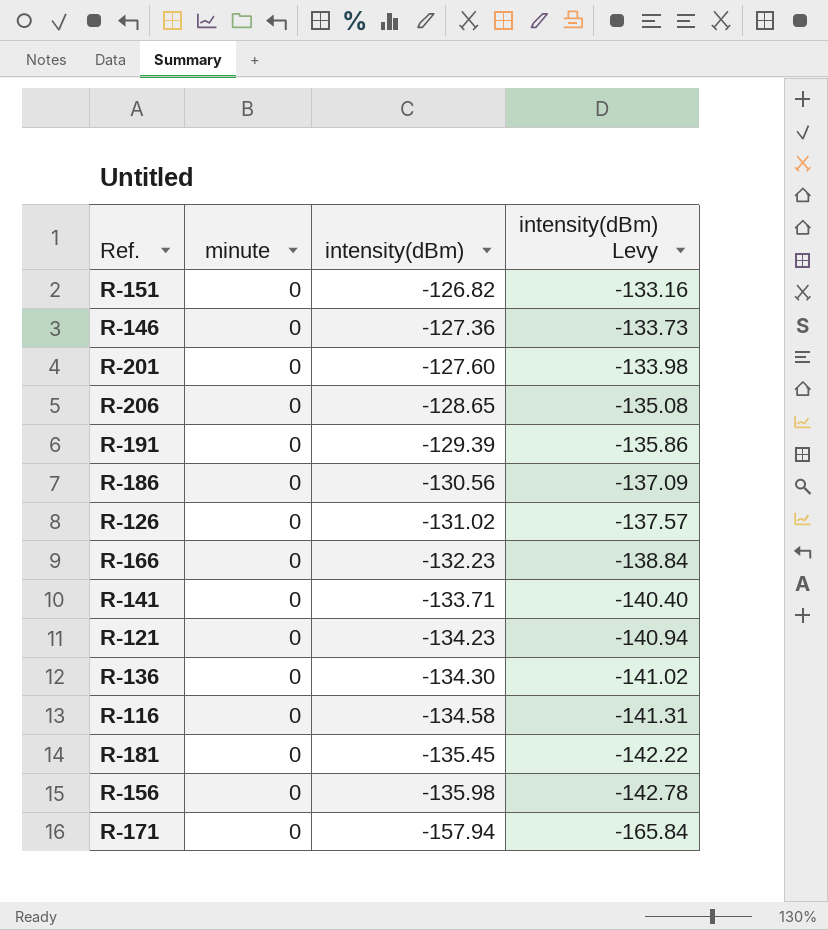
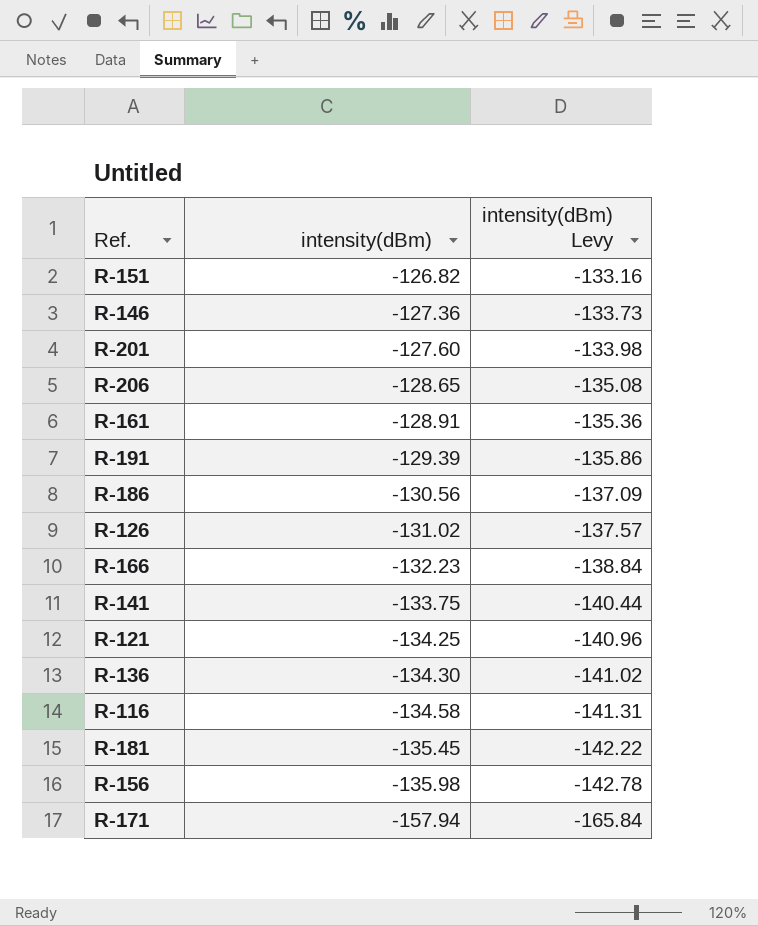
column minute | position: 2 -> none
row R-161: none -> -128.91 | -135.36
R-141 | intensity(dBm): -133.71 -> -133.75
R-141 | intensity(dBm) Levy: -140.40 -> -140.44
R-121 | intensity(dBm): -134.23 -> -134.25
R-121 | intensity(dBm) Levy: -140.94 -> -140.96

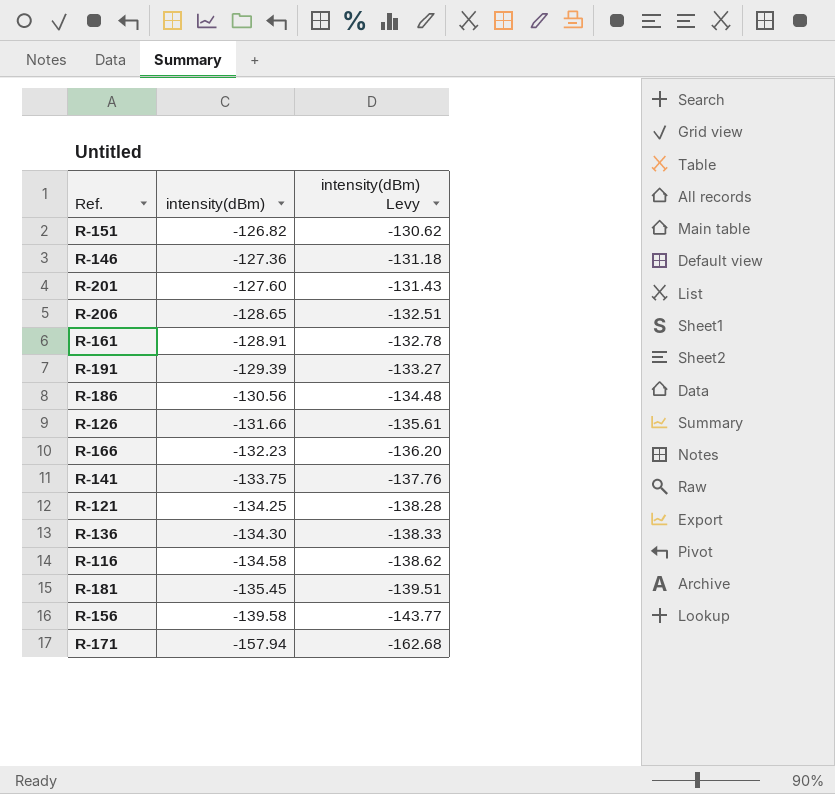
column intensity(dBm) Levy | formula: [intensity(dBm)] * 1.05 -> [intensity(dBm)] * 1.03
R-126 | intensity(dBm): -131.02 -> -131.66
R-156 | intensity(dBm): -135.98 -> -139.58

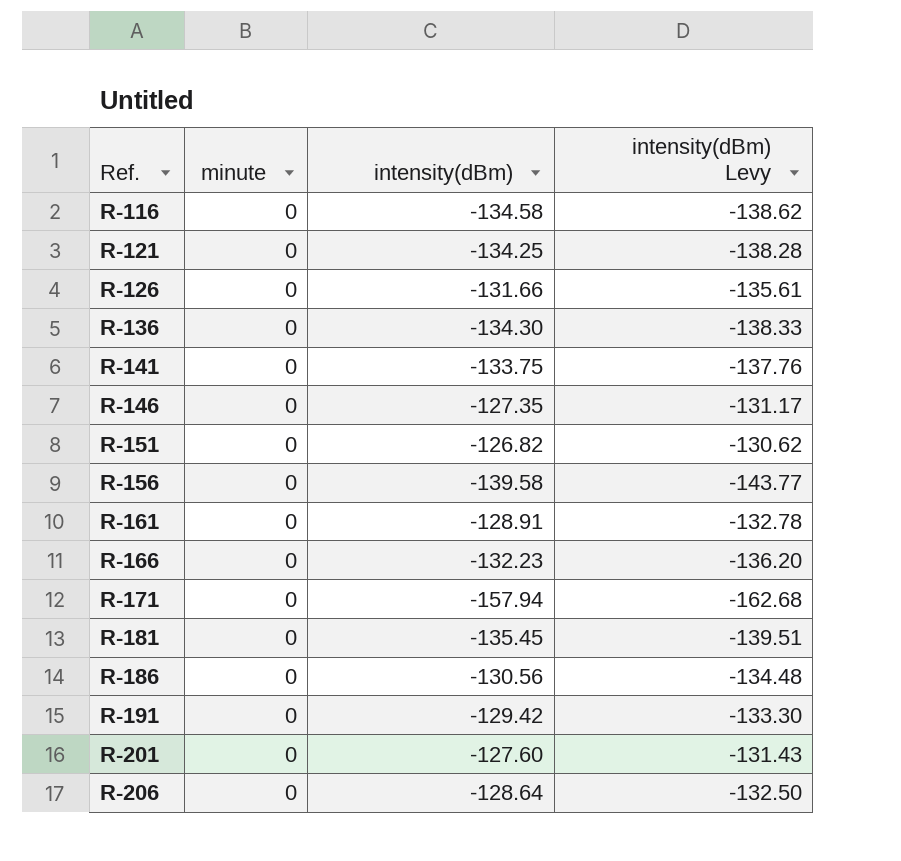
row order: intensity(dBm) descending -> Ref. ascending
column minute | position: none -> 2
R-146 | intensity(dBm): -127.36 -> -127.35
R-146 | intensity(dBm) Levy: -131.18 -> -131.17
R-191 | intensity(dBm): -129.39 -> -129.42
R-191 | intensity(dBm) Levy: -133.27 -> -133.30
R-206 | intensity(dBm): -128.65 -> -128.64
R-206 | intensity(dBm) Levy: -132.51 -> -132.50

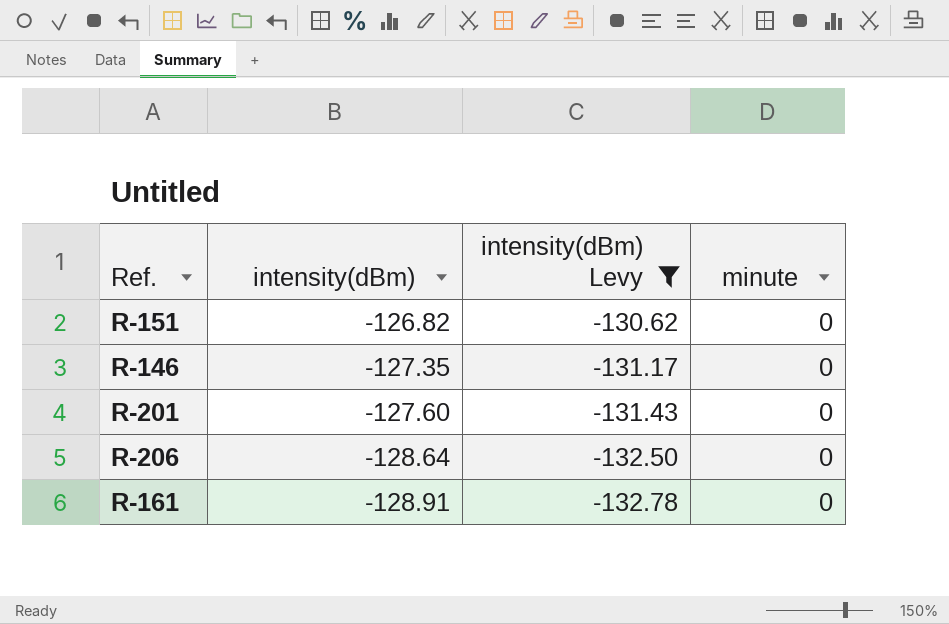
filter: none -> intensity(dBm) Levy >= -132.78
row order: Ref. ascending -> intensity(dBm) descending
column minute | position: 2 -> 4

